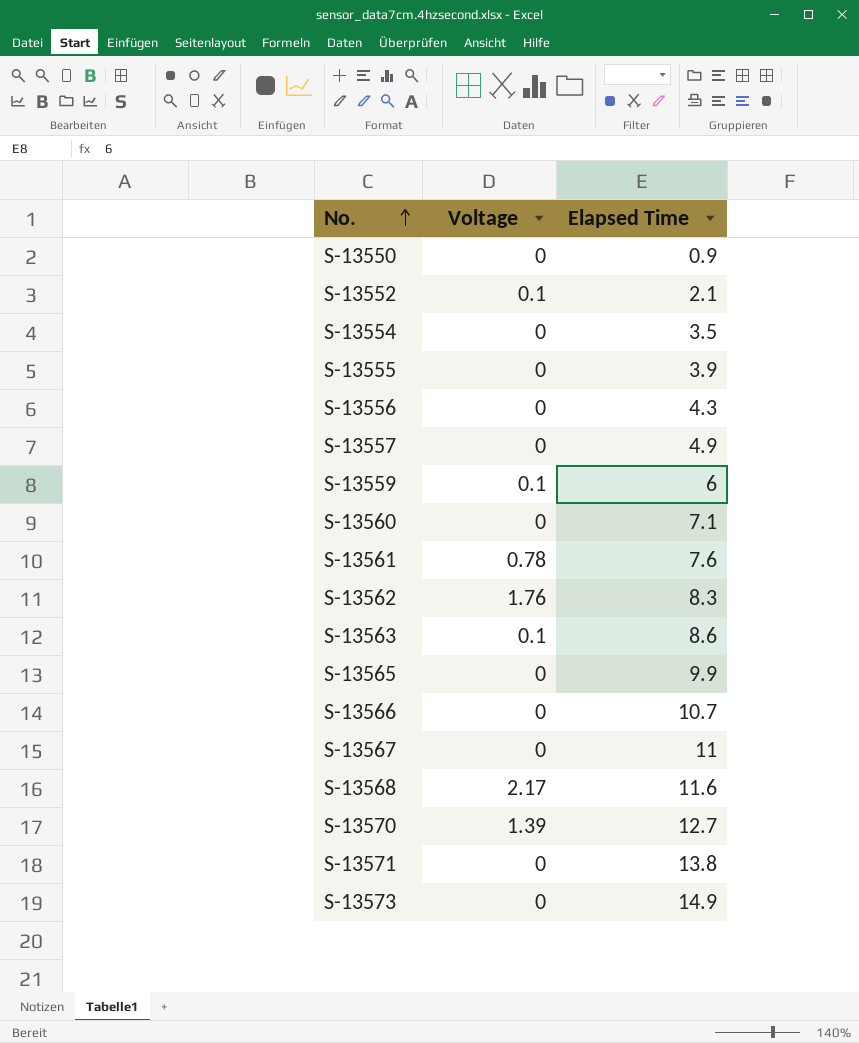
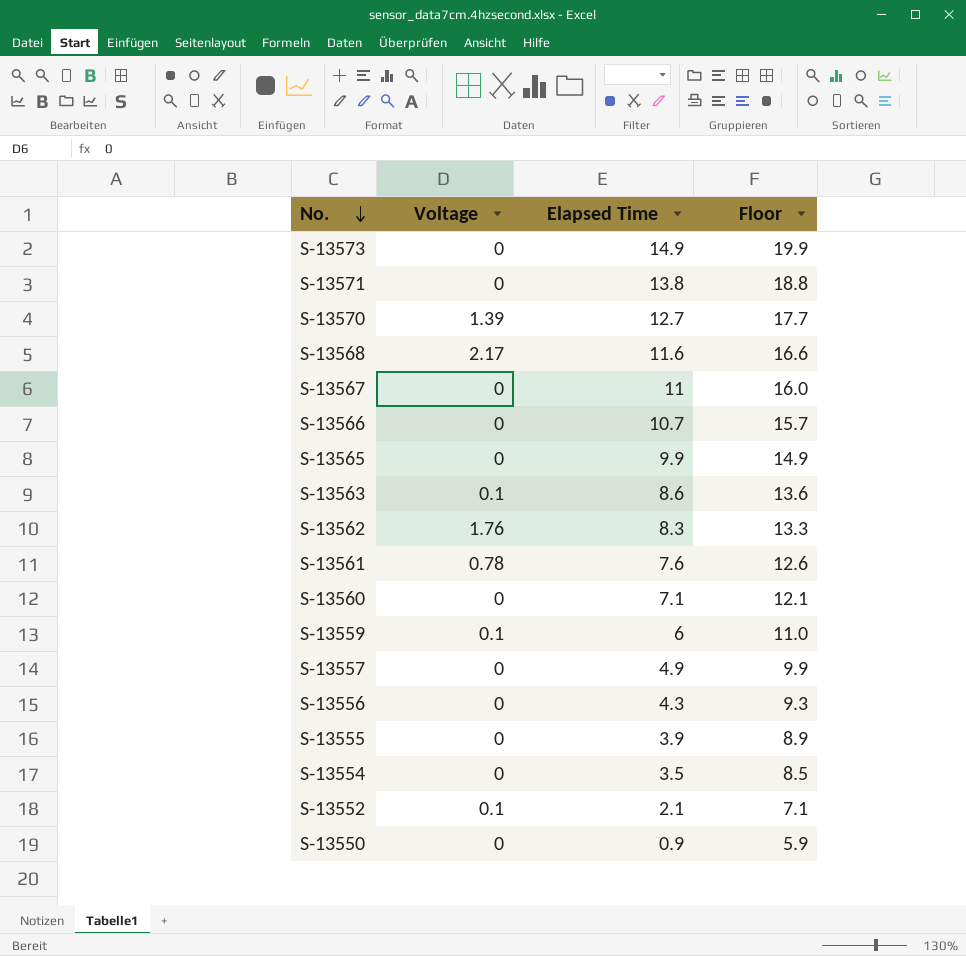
row order: No. ascending -> No. descending
column Floor | formula: none -> [Elapsed Time] + 5

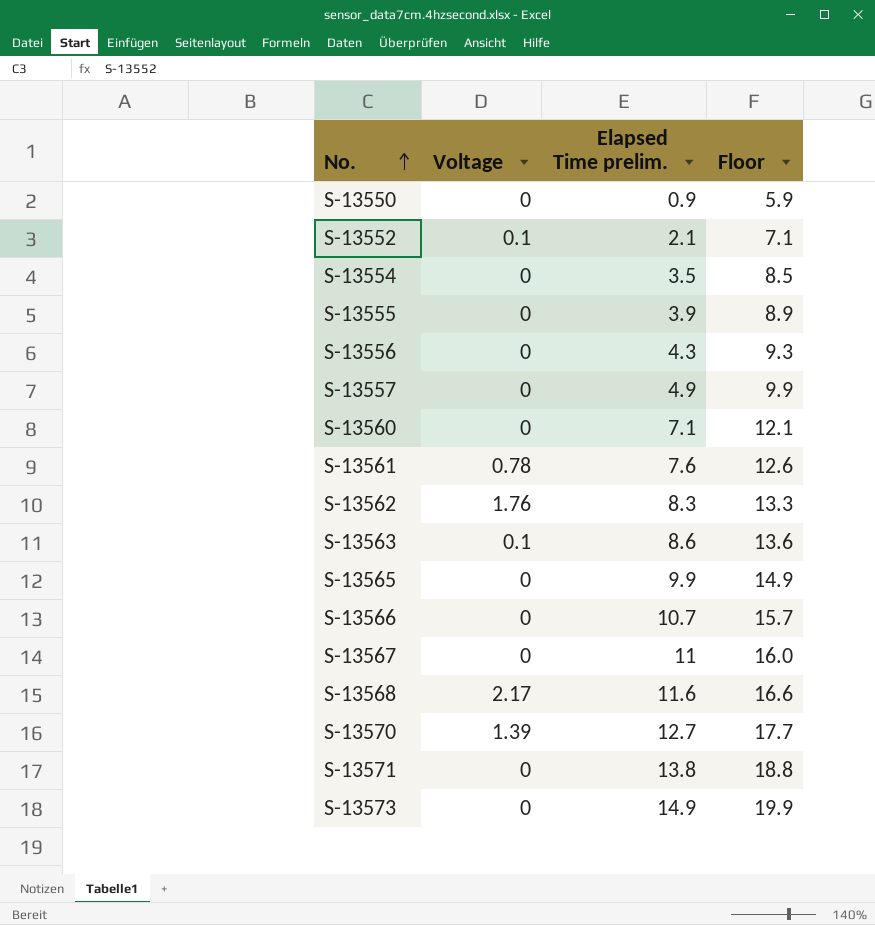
row order: No. descending -> No. ascending
column name: Elapsed Time -> Elapsed Time prelim.
row S-13559: 0.1 | 6 | 11.0 -> none

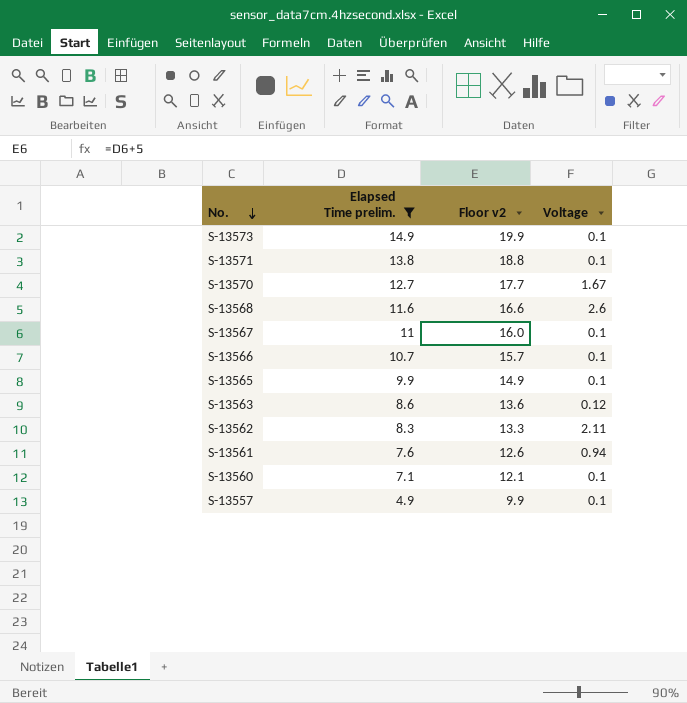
filter: none -> Elapsed Time prelim. >= 4.9
row order: No. ascending -> No. descending
column name: Floor -> Floor v2
column Voltage | position: 2 -> 4
S-13573 | Voltage: 0 -> 0.1
S-13571 | Voltage: 0 -> 0.1
S-13570 | Voltage: 1.39 -> 1.67
S-13568 | Voltage: 2.17 -> 2.6
S-13567 | Voltage: 0 -> 0.1
S-13566 | Voltage: 0 -> 0.1
S-13565 | Voltage: 0 -> 0.1
S-13563 | Voltage: 0.1 -> 0.12
S-13562 | Voltage: 1.76 -> 2.11
S-13561 | Voltage: 0.78 -> 0.94
S-13560 | Voltage: 0 -> 0.1
S-13557 | Voltage: 0 -> 0.1

